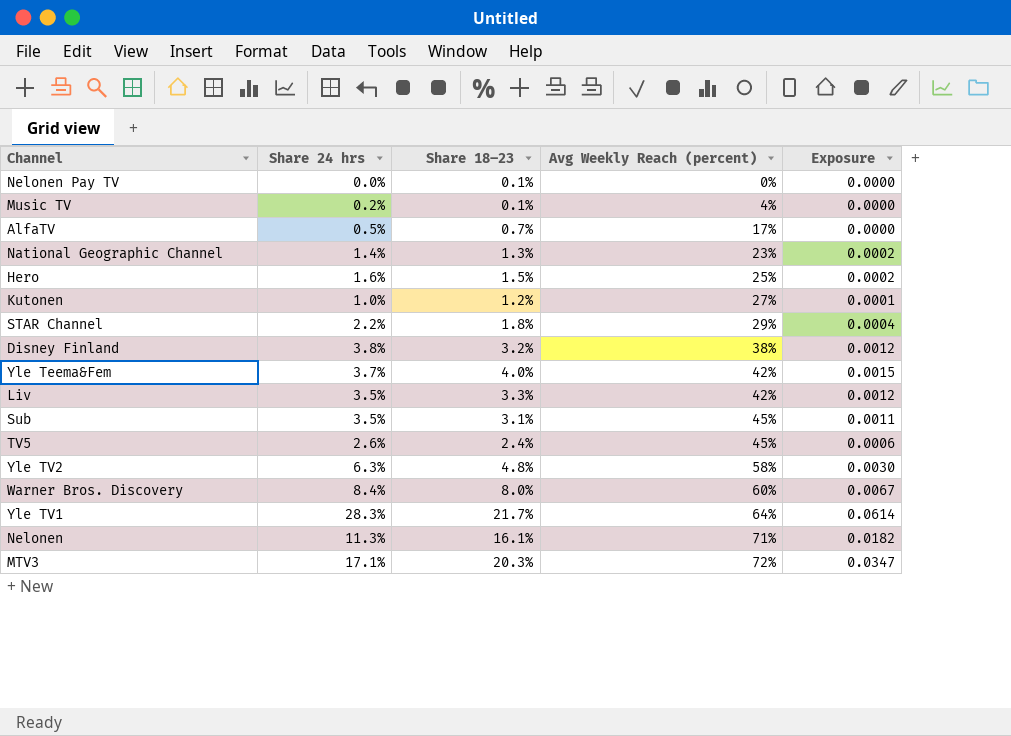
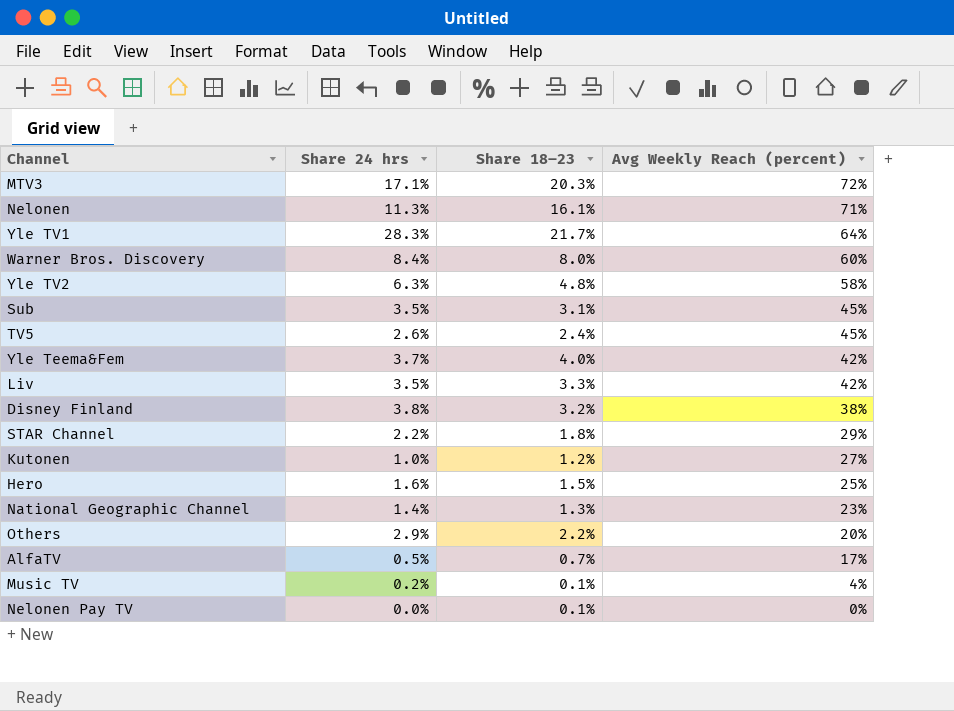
row order: Avg Weekly Reach (percent) ascending -> Avg Weekly Reach (percent) descending
column Exposure | formula: [Share 24 hrs] * [Share 18–23] -> none
row Others: none -> 2.9% | 2.2% | 20%

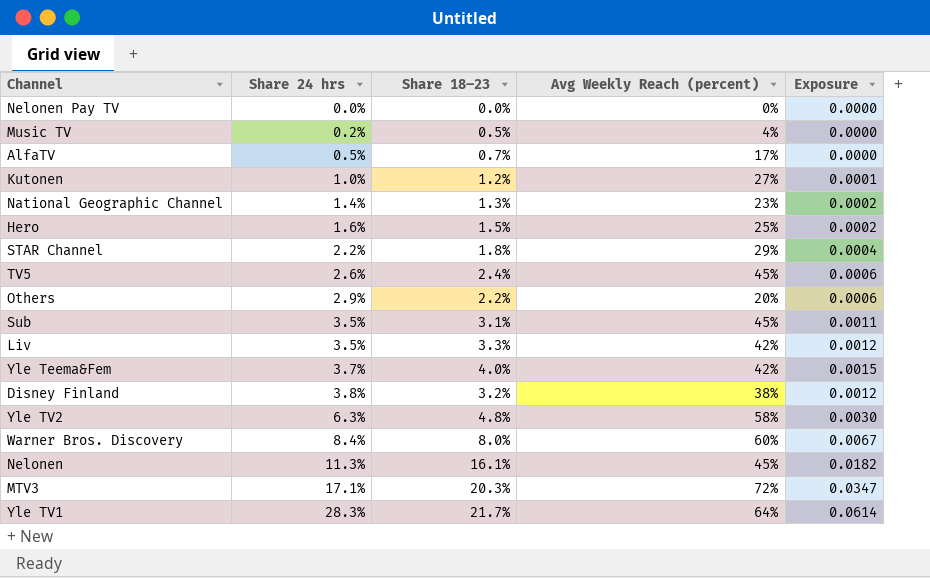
row order: Avg Weekly Reach (percent) descending -> Share 24 hrs ascending
column Exposure | formula: none -> [Share 24 hrs] * [Share 18–23]
Nelonen Pay TV | Share 18–23: 0.1% -> 0.0%
Music TV | Share 18–23: 0.1% -> 0.5%
Nelonen | Avg Weekly Reach (percent): 71% -> 45%

